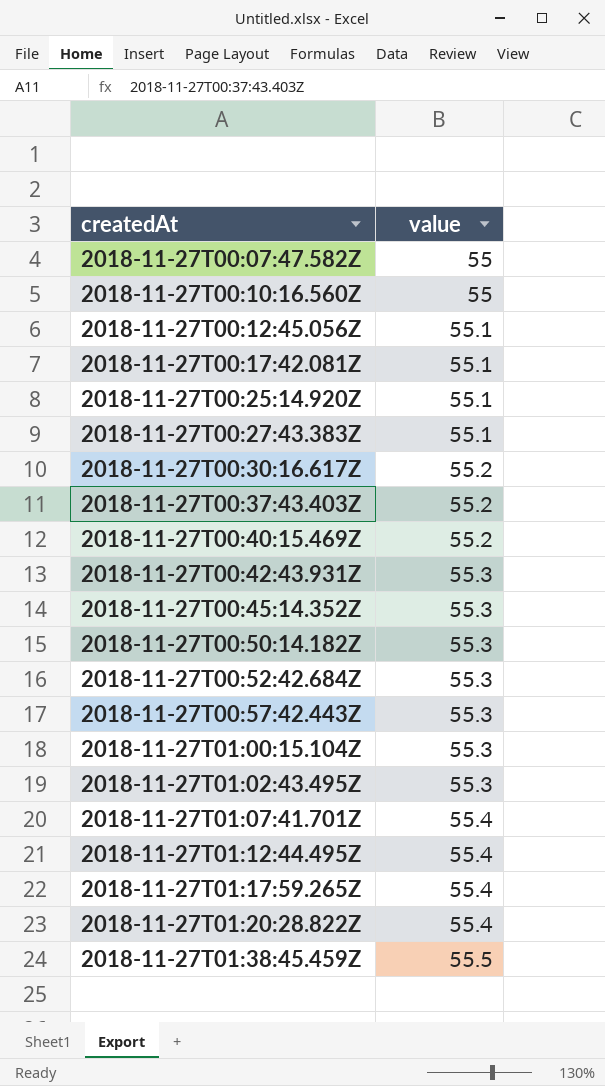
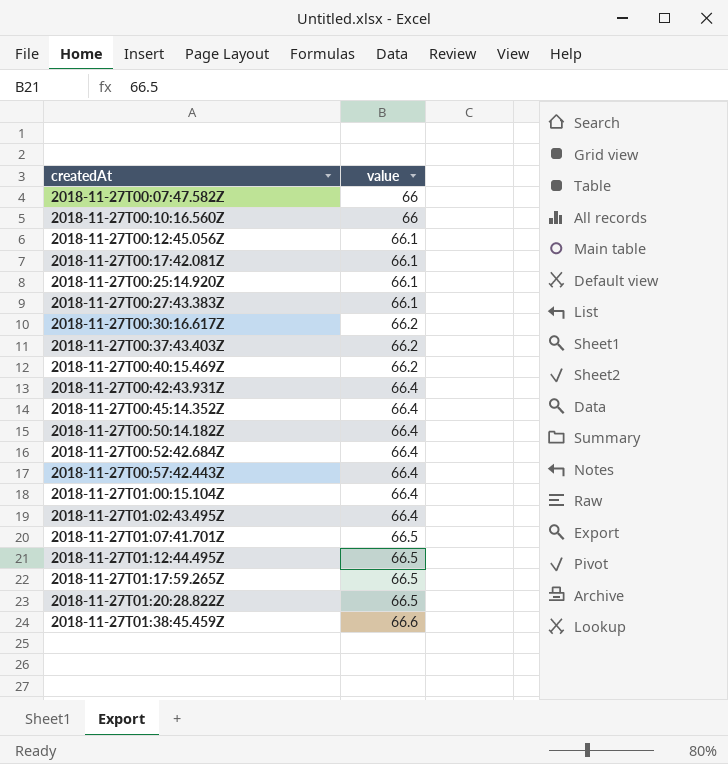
2018-11-27T00:07:47.582Z | value: 55 -> 66
2018-11-27T00:10:16.560Z | value: 55 -> 66
2018-11-27T00:12:45.056Z | value: 55.1 -> 66.1
2018-11-27T00:17:42.081Z | value: 55.1 -> 66.1
2018-11-27T00:25:14.920Z | value: 55.1 -> 66.1
2018-11-27T00:27:43.383Z | value: 55.1 -> 66.1
2018-11-27T00:30:16.617Z | value: 55.2 -> 66.2
2018-11-27T00:37:43.403Z | value: 55.2 -> 66.2
2018-11-27T00:40:15.469Z | value: 55.2 -> 66.2
2018-11-27T00:42:43.931Z | value: 55.3 -> 66.4
2018-11-27T00:45:14.352Z | value: 55.3 -> 66.4
2018-11-27T00:50:14.182Z | value: 55.3 -> 66.4
2018-11-27T00:52:42.684Z | value: 55.3 -> 66.4
2018-11-27T00:57:42.443Z | value: 55.3 -> 66.4
2018-11-27T01:00:15.104Z | value: 55.3 -> 66.4
2018-11-27T01:02:43.495Z | value: 55.3 -> 66.4
2018-11-27T01:07:41.701Z | value: 55.4 -> 66.5
2018-11-27T01:12:44.495Z | value: 55.4 -> 66.5
2018-11-27T01:17:59.265Z | value: 55.4 -> 66.5
2018-11-27T01:20:28.822Z | value: 55.4 -> 66.5
2018-11-27T01:38:45.459Z | value: 55.5 -> 66.6

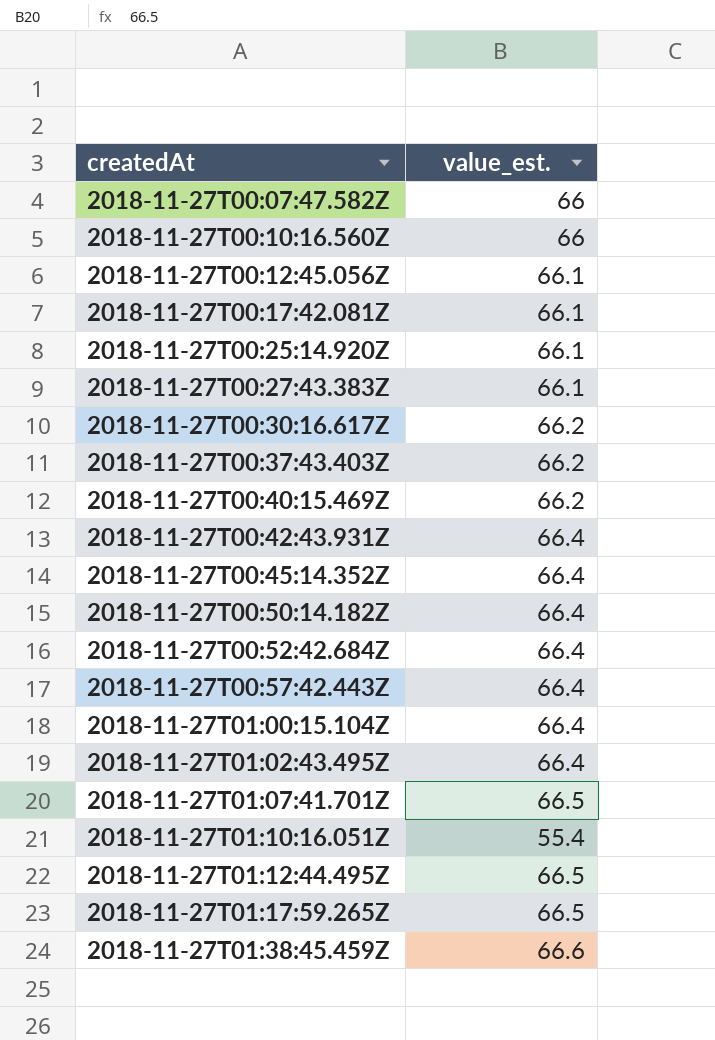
column name: value -> value_est.
row 2018-11-27T01:20:28.822Z: 66.5 -> none
row 2018-11-27T01:10:16.051Z: none -> 55.4

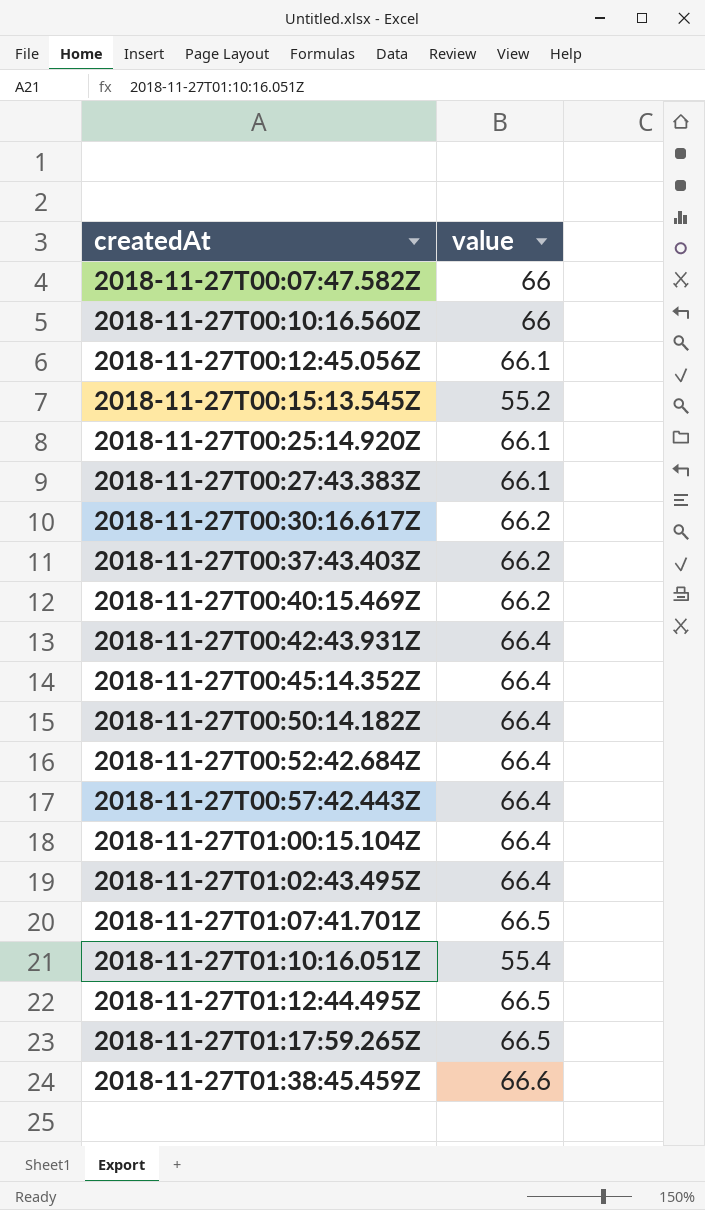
column name: value_est. -> value
row 2018-11-27T00:17:42.081Z: 66.1 -> none
row 2018-11-27T00:15:13.545Z: none -> 55.2

